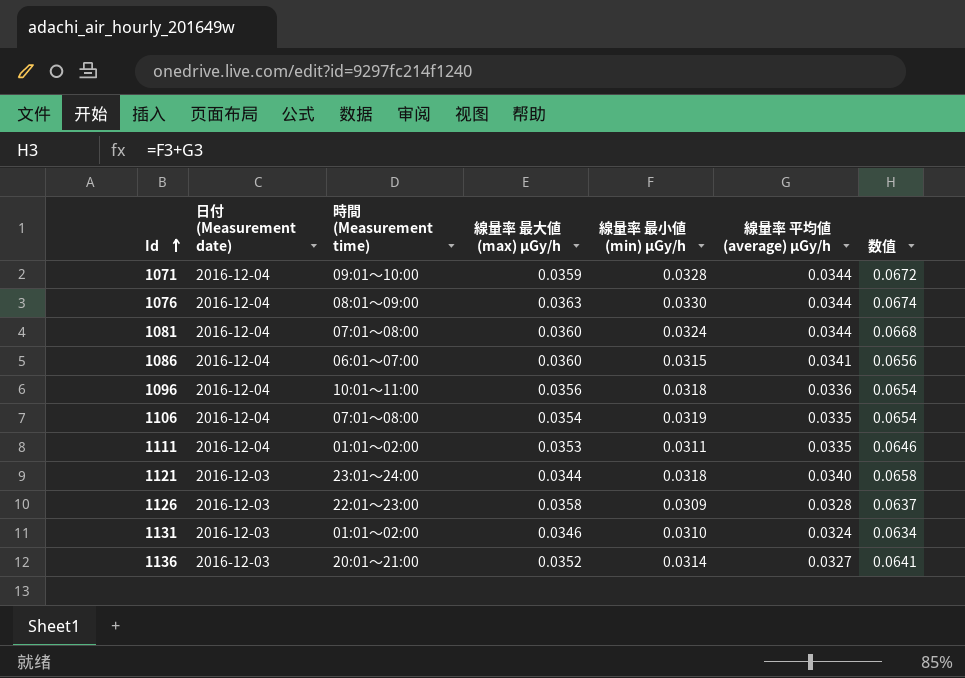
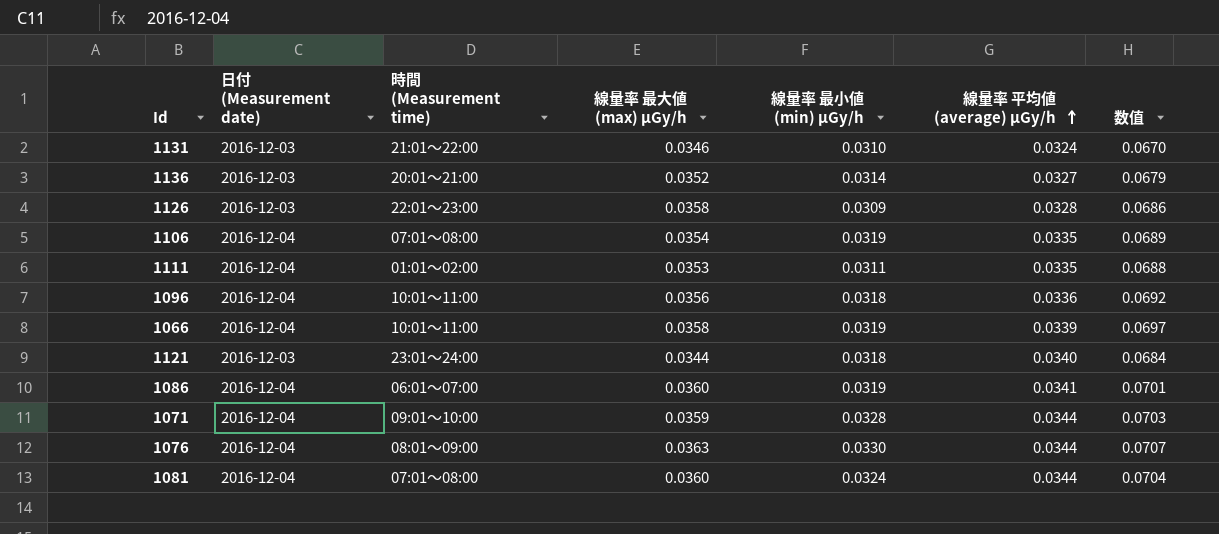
row order: Id ascending -> 線量率 平均値 (average) μGy/h ascending
column 数值 | formula: [線量率 最小値 (min) μGy/h] + [線量率 平均値 (average) μGy/h] -> [線量率 最大値 (max) μGy/h] + [線量率 平均値 (average) μGy/h]
1131 | 時間 (Measurement time): 01:01～02:00 -> 21:01～22:00
row 1066: none -> 2016-12-04 | 10:01～11:00 | 0.0358 | 0.0319 | 0.0339 | 0.0697
1086 | 線量率 最小値 (min) μGy/h: 0.0315 -> 0.0319

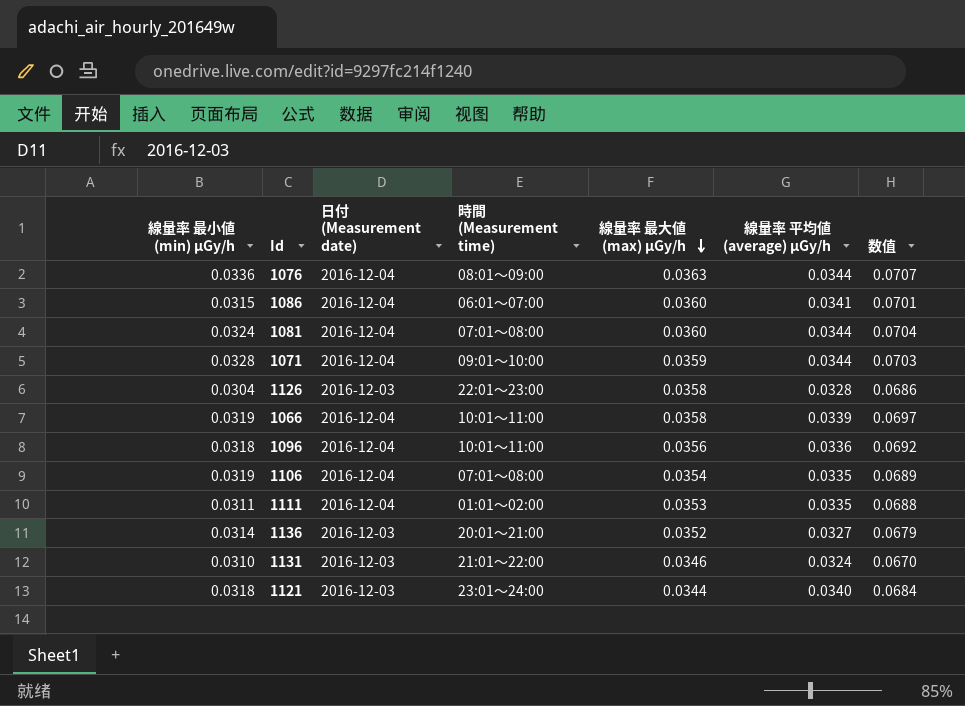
row order: 線量率 平均値 (average) μGy/h ascending -> 線量率 最大値 (max) μGy/h descending
column 線量率 最小値 (min) μGy/h | position: 5 -> 1
1076 | 線量率 最小値 (min) μGy/h: 0.0330 -> 0.0336
1086 | 線量率 最小値 (min) μGy/h: 0.0319 -> 0.0315
1126 | 線量率 最小値 (min) μGy/h: 0.0309 -> 0.0304

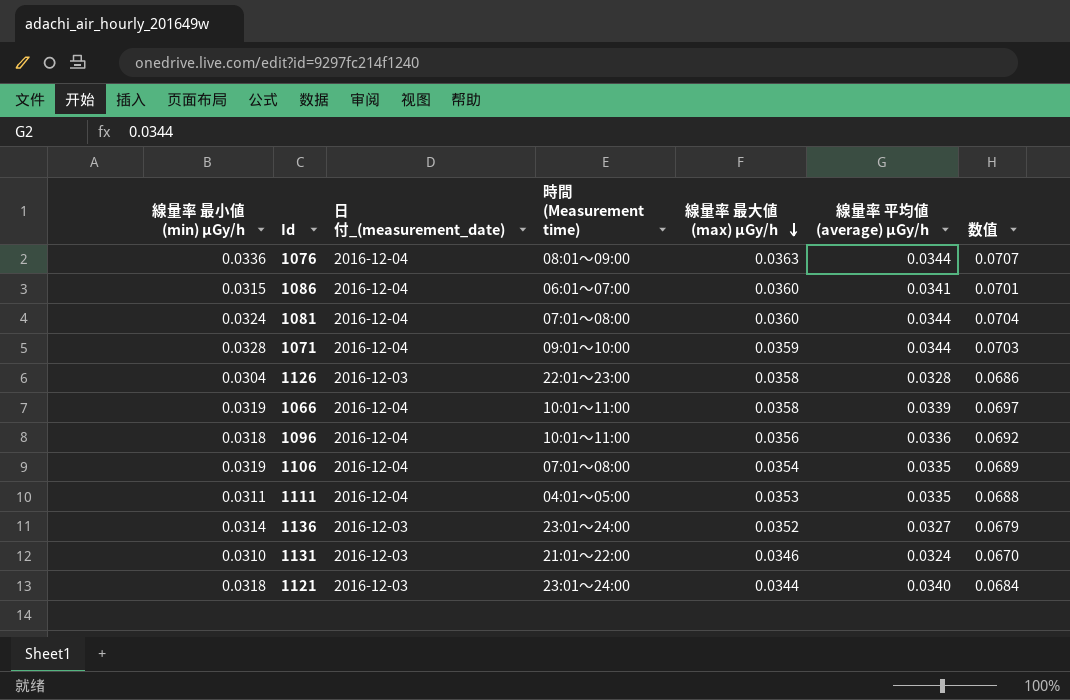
column name: 日付 (Measurement date) -> 日付_(measurement_date)
1111 | 時間 (Measurement time): 01:01～02:00 -> 04:01～05:00
1136 | 時間 (Measurement time): 20:01～21:00 -> 23:01～24:00

